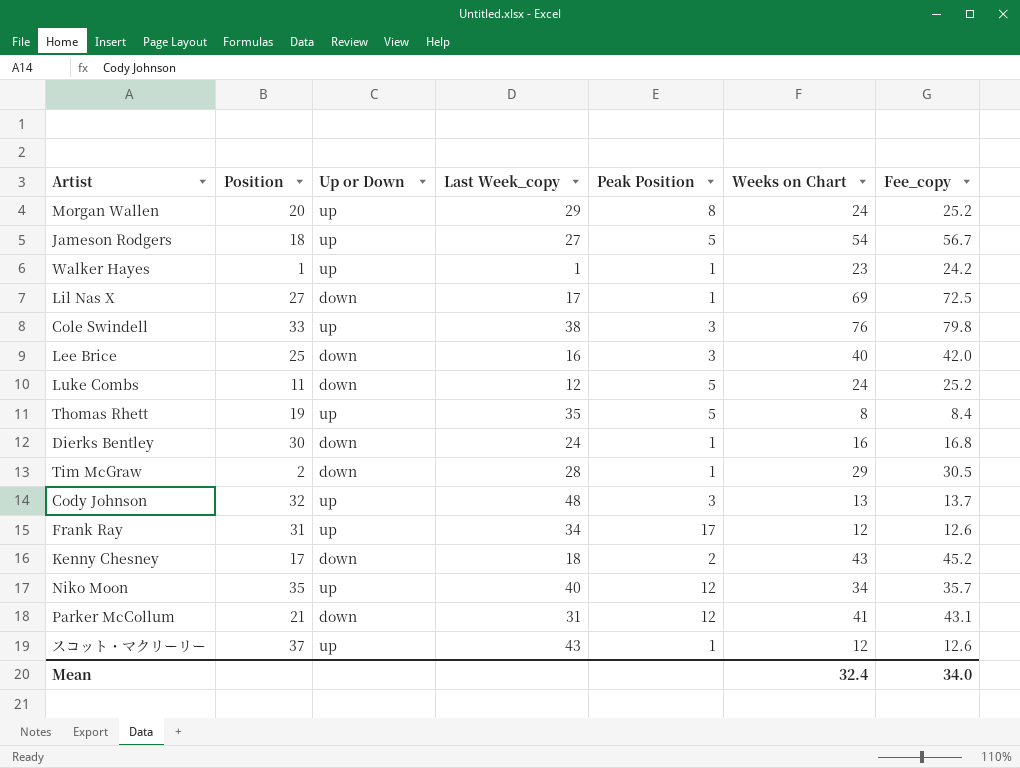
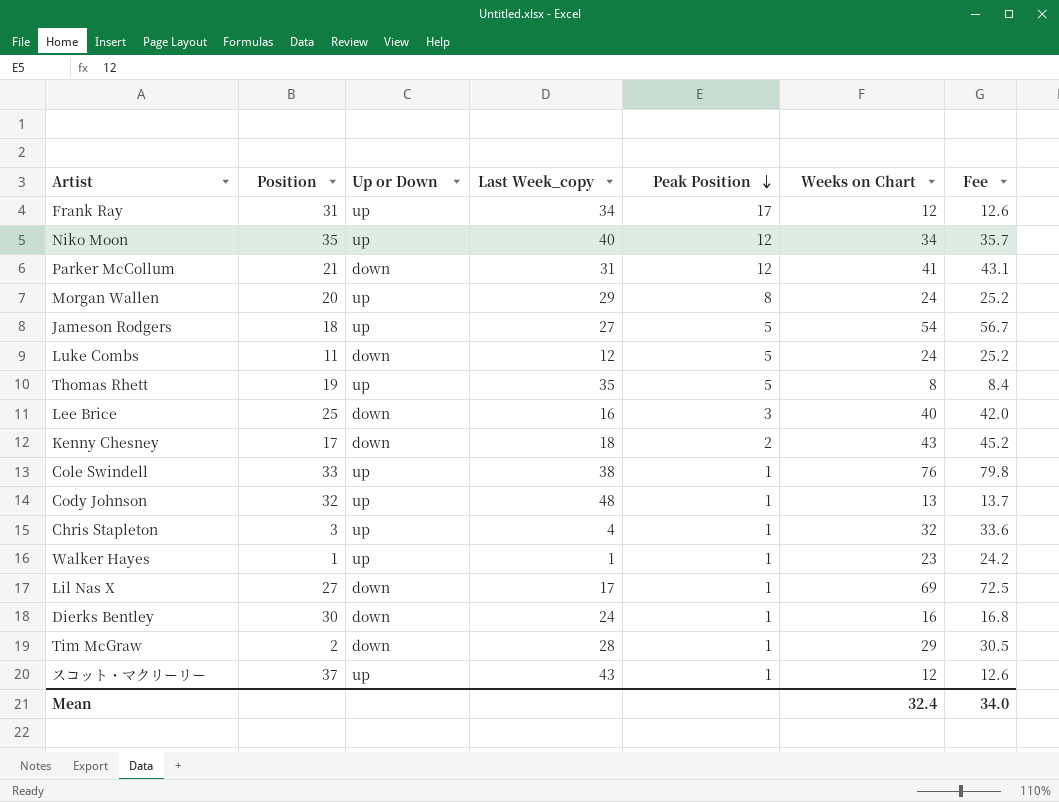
row order: none -> Peak Position descending
column name: Fee_copy -> Fee
Cole Swindell | Peak Position: 3 -> 1
Cody Johnson | Peak Position: 3 -> 1
row Chris Stapleton: none -> 3 | up | 4 | 1 | 32 | 33.6

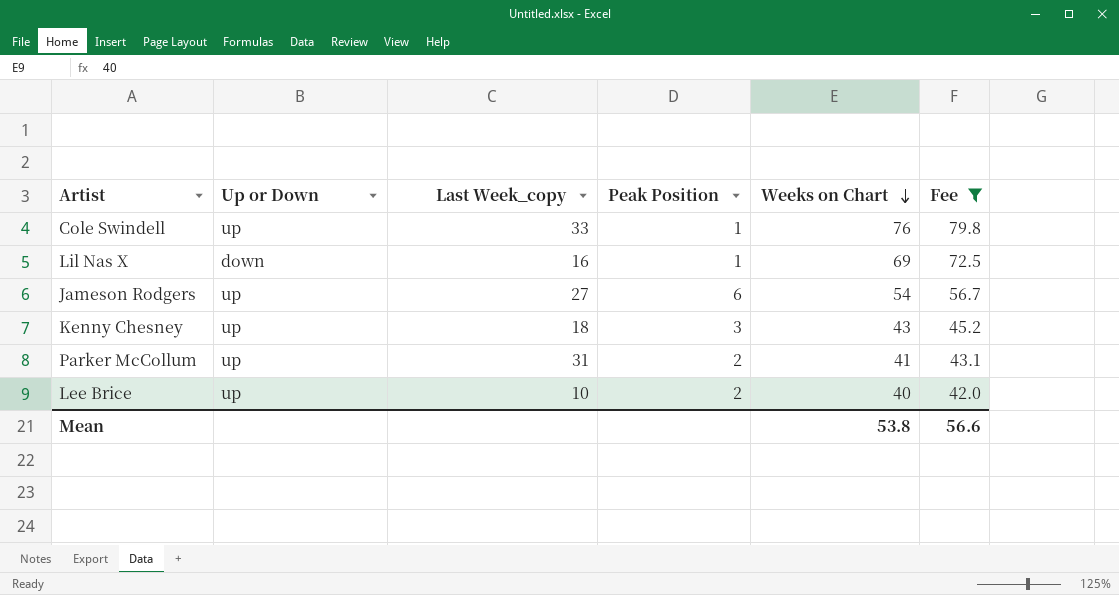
filter: none -> Fee >= 42.0
row order: Peak Position descending -> Weeks on Chart descending
column Position | position: 2 -> none
Cole Swindell | Last Week_copy: 38 -> 33
Lil Nas X | Last Week_copy: 17 -> 16
Jameson Rodgers | Peak Position: 5 -> 6
Kenny Chesney | Up or Down: down -> up
Kenny Chesney | Peak Position: 2 -> 3
Parker McCollum | Up or Down: down -> up
Parker McCollum | Peak Position: 12 -> 2
Lee Brice | Up or Down: down -> up
Lee Brice | Last Week_copy: 16 -> 10
Lee Brice | Peak Position: 3 -> 2
Mean | Weeks on Chart: 32.4 -> 53.8
Mean | Fee: 34.0 -> 56.6

